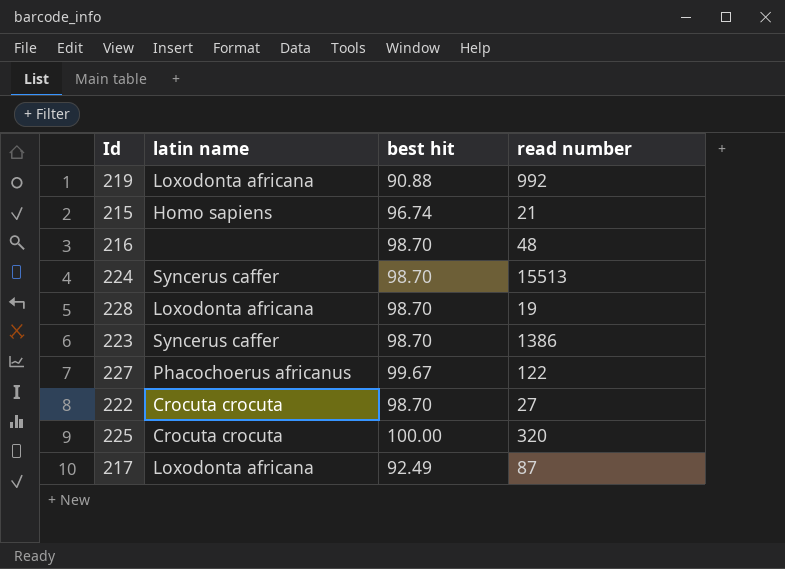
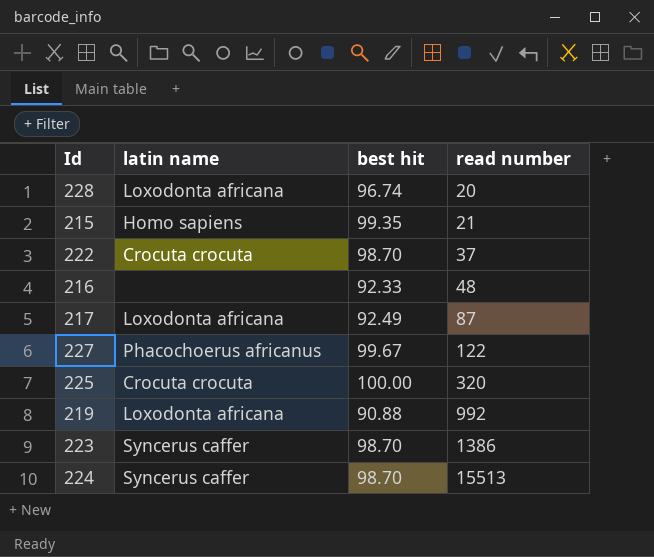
row order: none -> read number ascending
228 | best hit: 98.70 -> 96.74
228 | read number: 19 -> 20
215 | best hit: 96.74 -> 99.35
222 | read number: 27 -> 37
216 | best hit: 98.70 -> 92.33

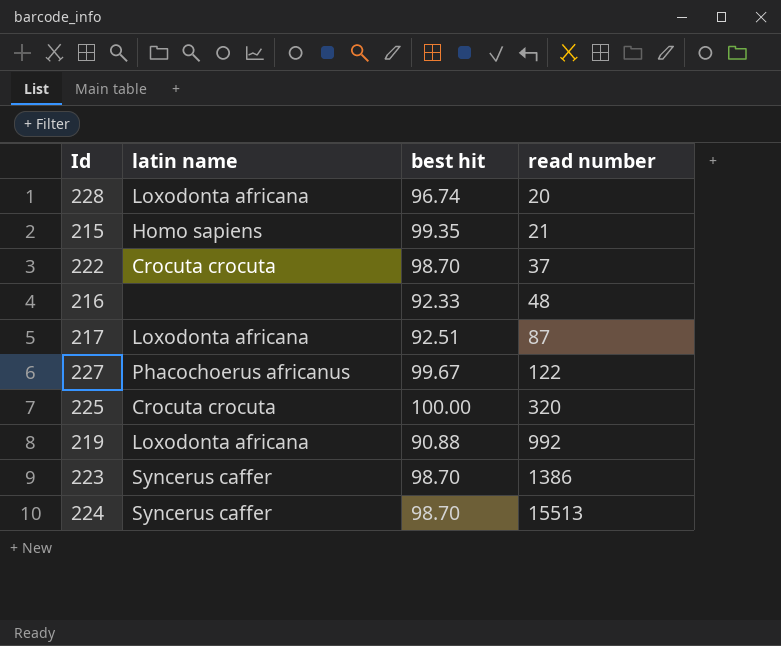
217 | best hit: 92.49 -> 92.51

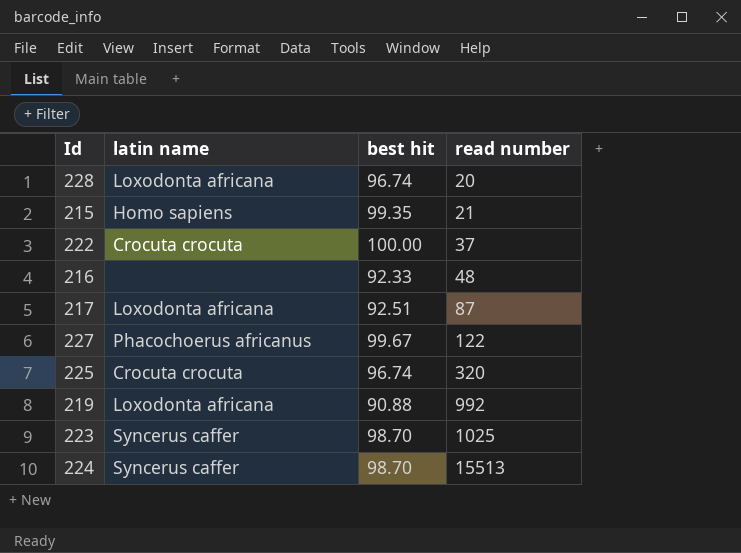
222 | best hit: 98.70 -> 100.00
225 | best hit: 100.00 -> 96.74
223 | read number: 1386 -> 1025

